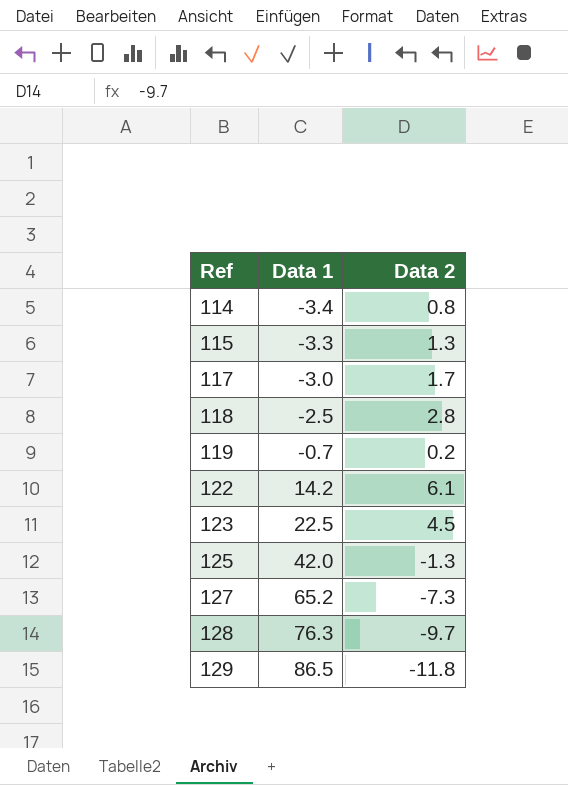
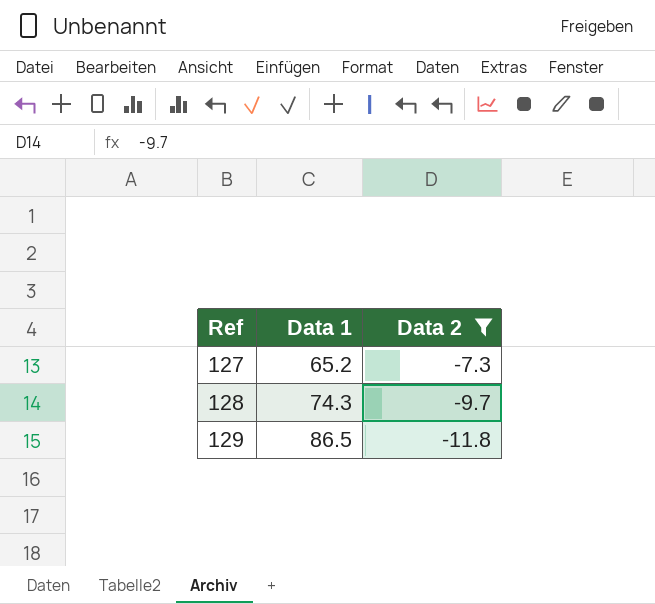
filter: none -> Data 2 <= -7.3
128 | Data 1: 76.3 -> 74.3

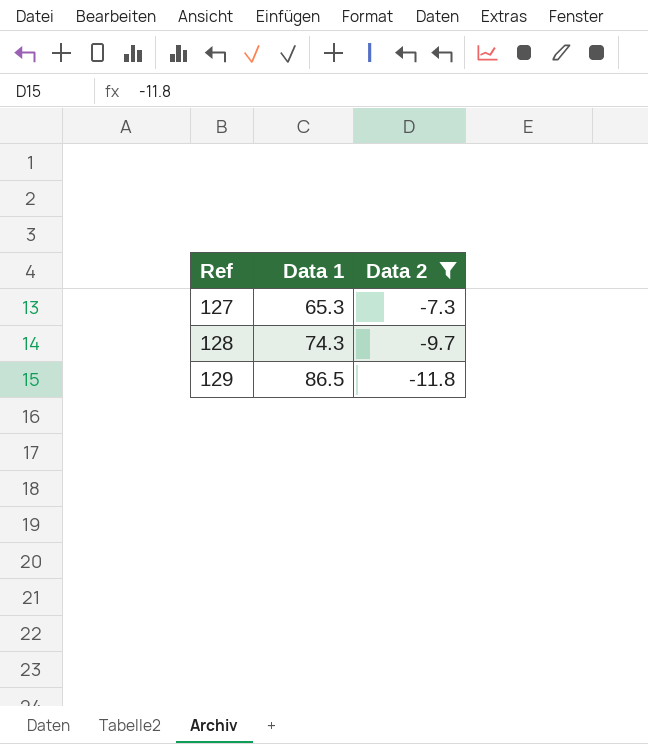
127 | Data 1: 65.2 -> 65.3

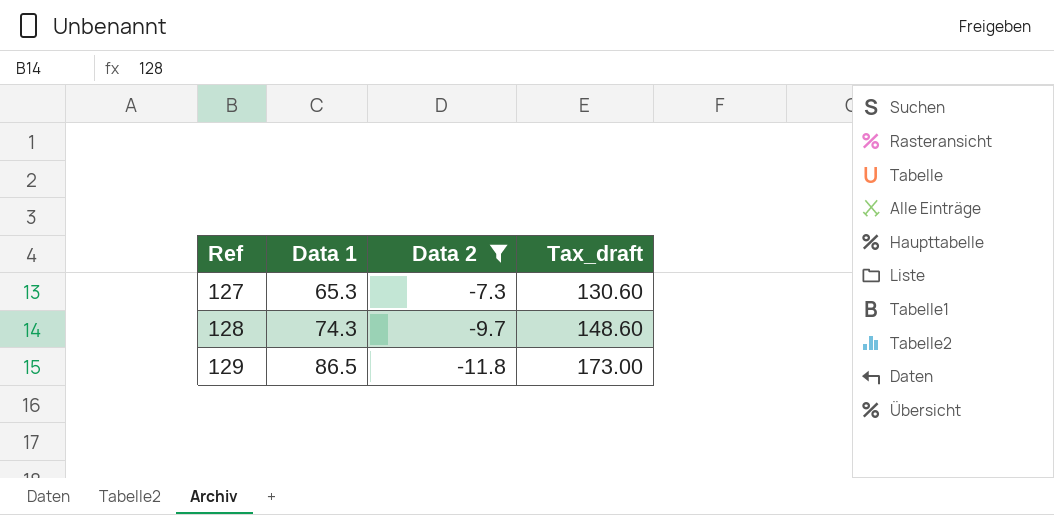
column Tax_draft | formula: none -> [Data 1] * 2

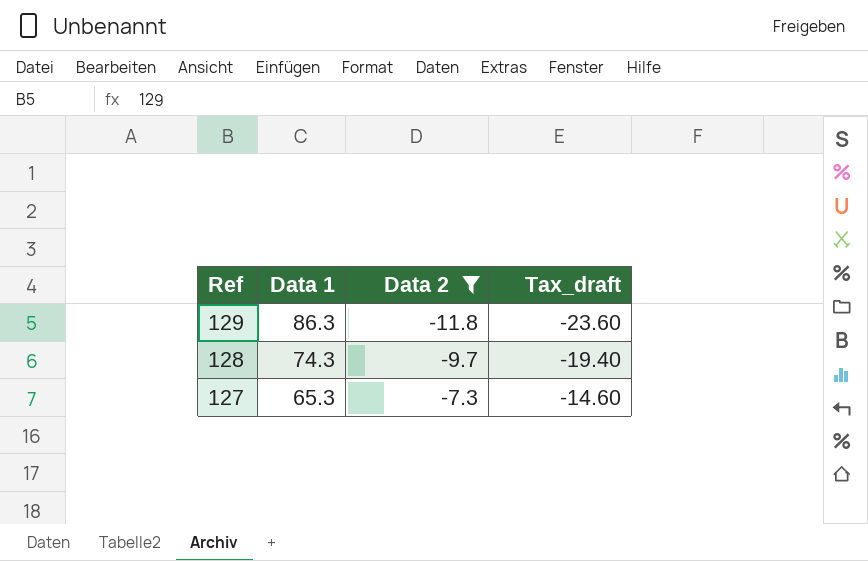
row order: Ref ascending -> Ref descending
column Tax_draft | formula: [Data 1] * 2 -> [Data 2] * 2
129 | Data 1: 86.5 -> 86.3

